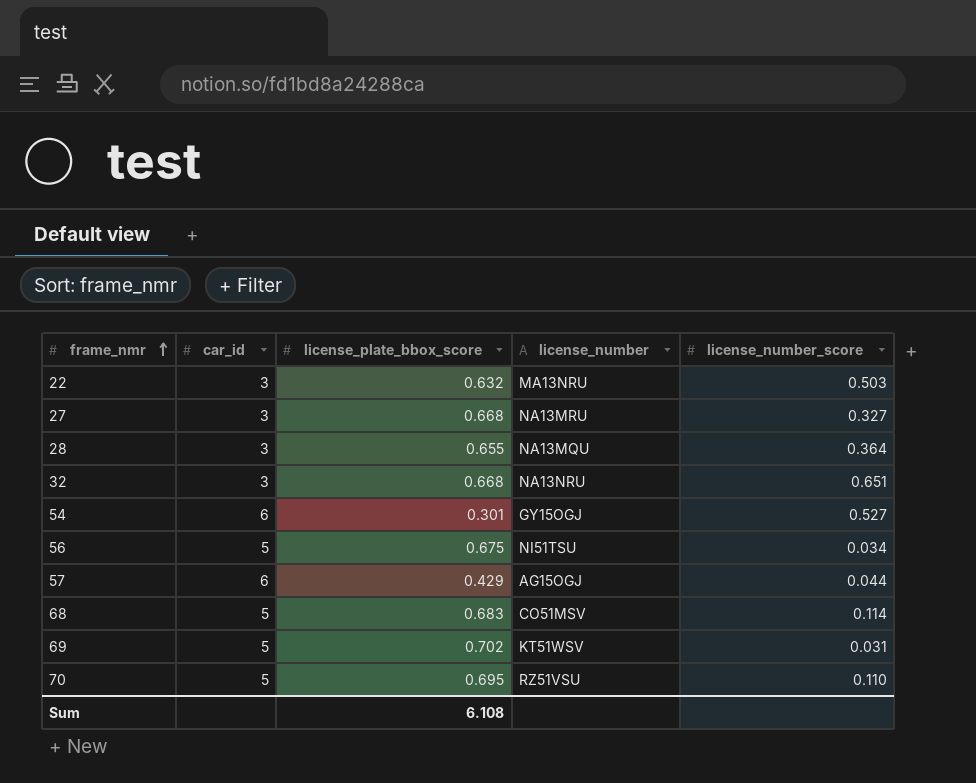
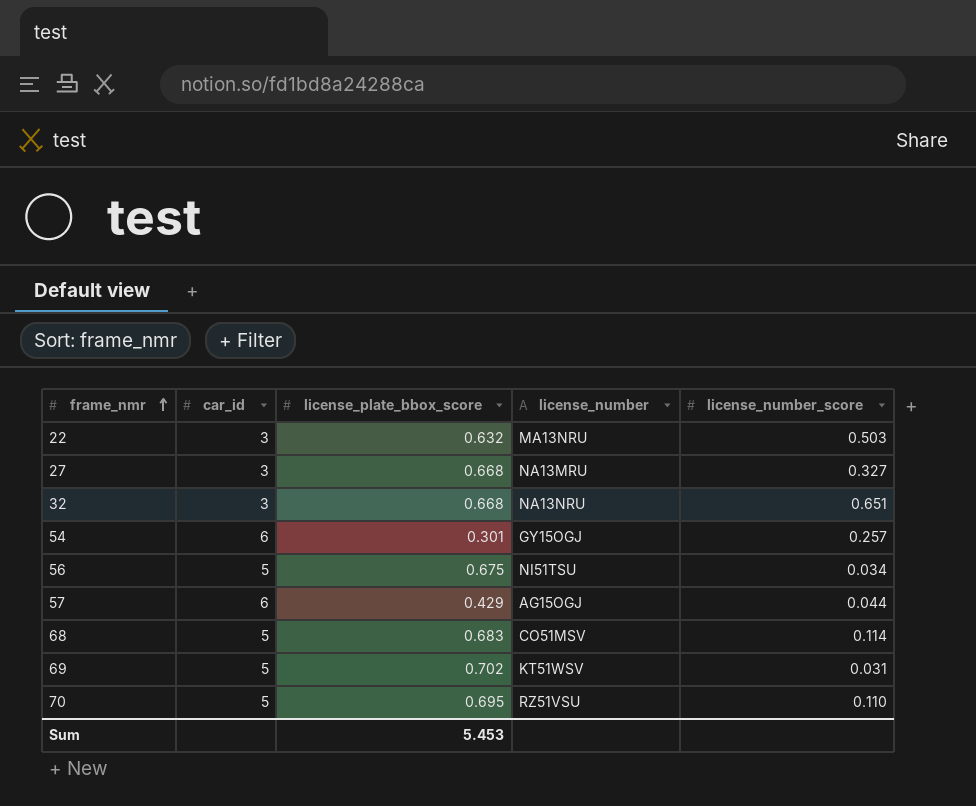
row 28: 3 | 0.655 | NA13MQU | 0.364 -> none
54 | license_number_score: 0.527 -> 0.257
Sum | license_plate_bbox_score: 6.108 -> 5.453

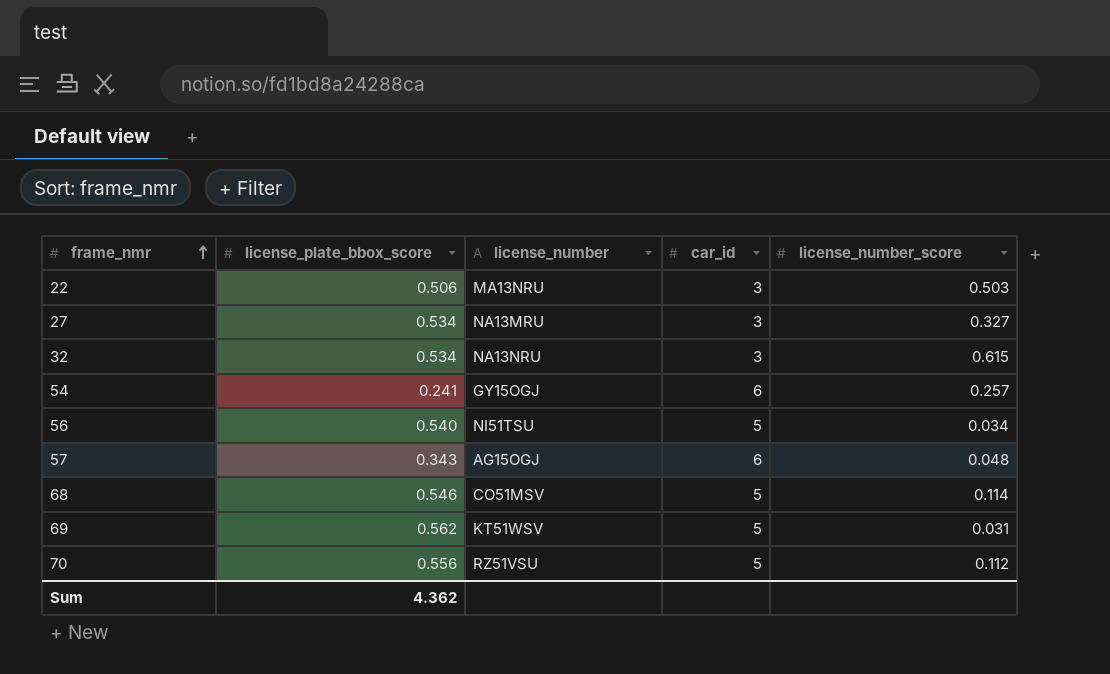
column car_id | position: 2 -> 4
22 | license_plate_bbox_score: 0.632 -> 0.506
27 | license_plate_bbox_score: 0.668 -> 0.534
32 | license_plate_bbox_score: 0.668 -> 0.534
32 | license_number_score: 0.651 -> 0.615
54 | license_plate_bbox_score: 0.301 -> 0.241
56 | license_plate_bbox_score: 0.675 -> 0.540
57 | license_plate_bbox_score: 0.429 -> 0.343
57 | license_number_score: 0.044 -> 0.048
68 | license_plate_bbox_score: 0.683 -> 0.546
69 | license_plate_bbox_score: 0.702 -> 0.562
70 | license_plate_bbox_score: 0.695 -> 0.556
70 | license_number_score: 0.110 -> 0.112
Sum | license_plate_bbox_score: 5.453 -> 4.362

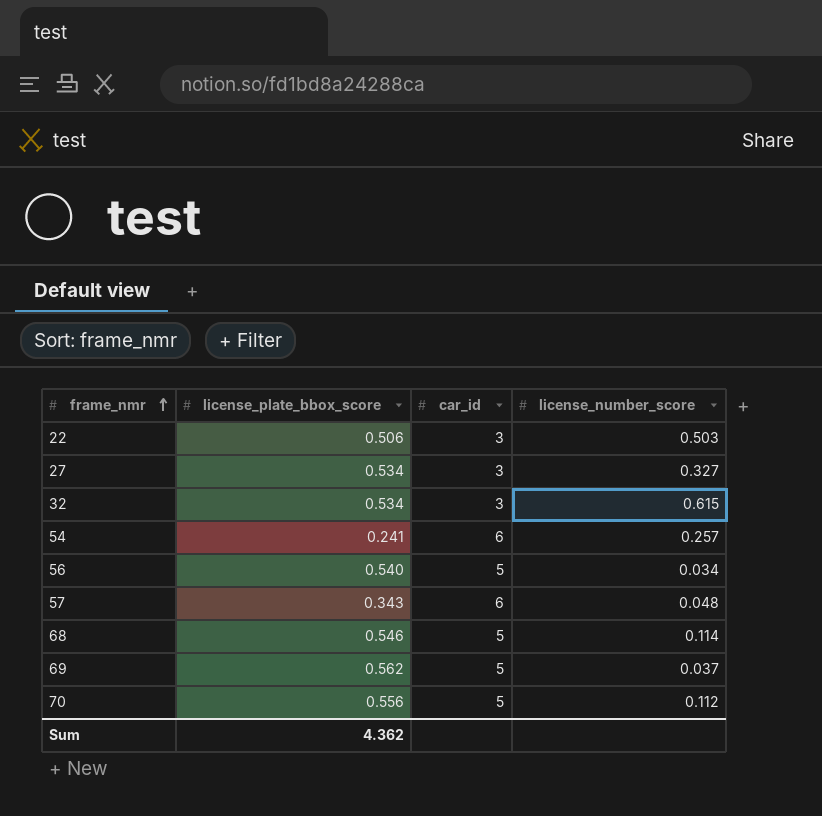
column license_number | position: 3 -> none
69 | license_number_score: 0.031 -> 0.037

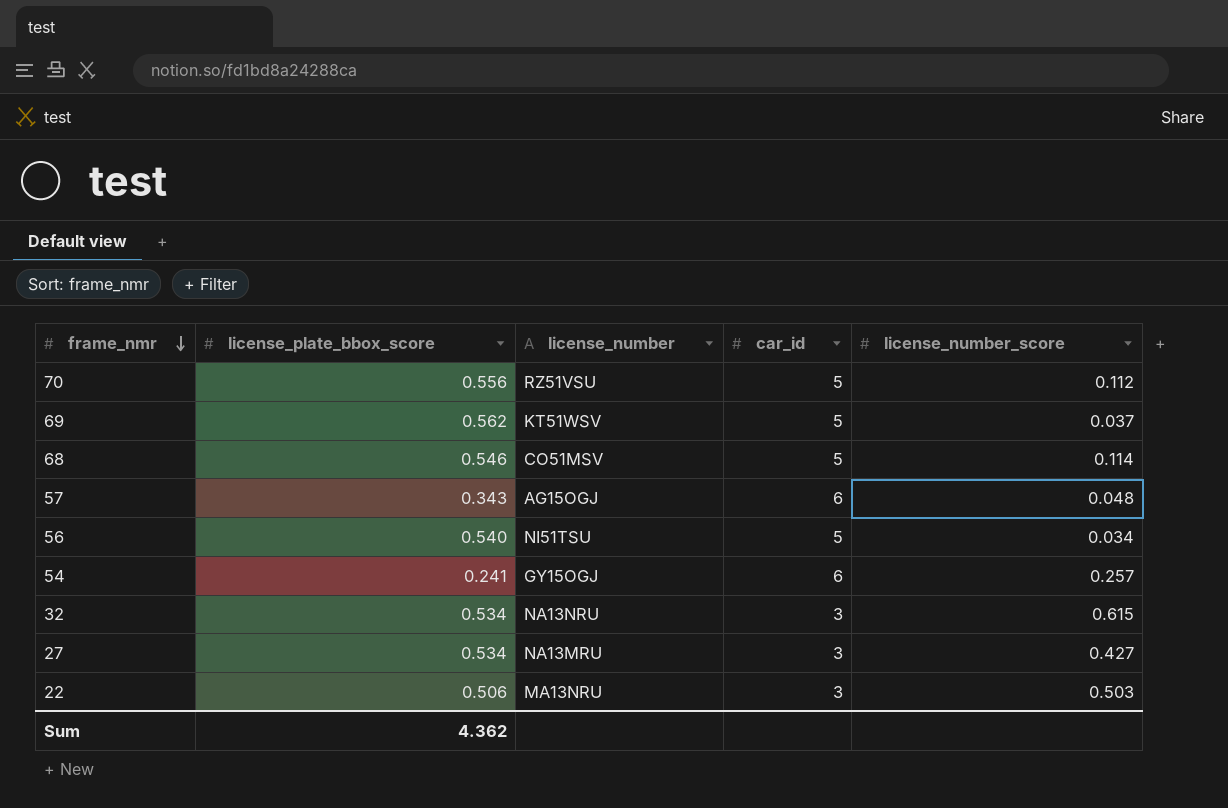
row order: frame_nmr ascending -> frame_nmr descending
column license_number | position: none -> 3
27 | license_number_score: 0.327 -> 0.427

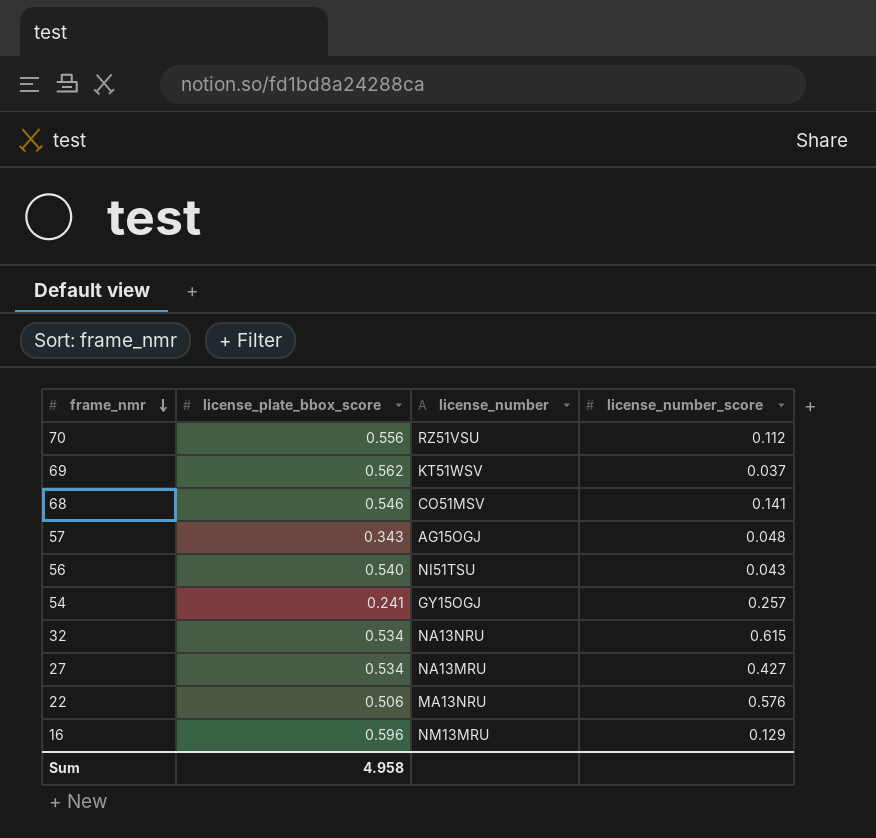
column car_id | position: 4 -> none
68 | license_number_score: 0.114 -> 0.141
56 | license_number_score: 0.034 -> 0.043
22 | license_number_score: 0.503 -> 0.576
row 16: none -> 0.596 | NM13MRU | 0.129
Sum | license_plate_bbox_score: 4.362 -> 4.958

